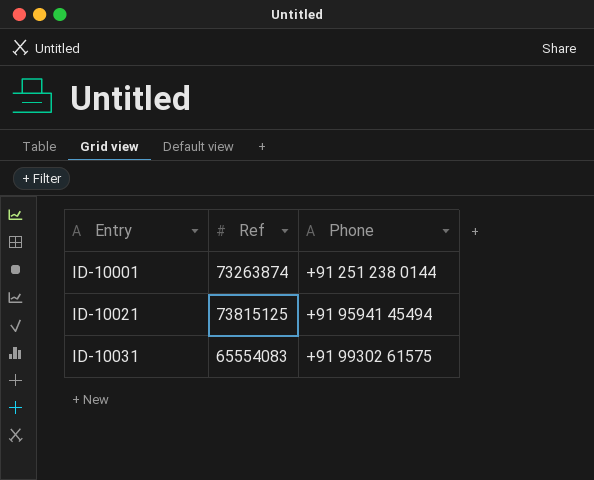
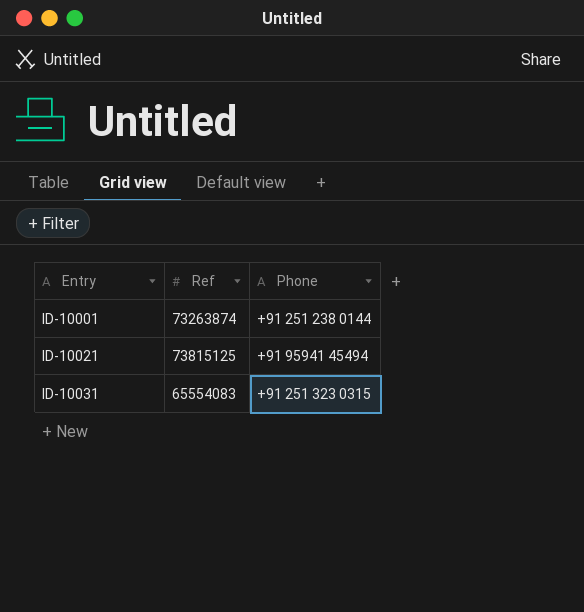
ID-10031 | Phone: +91 99302 61575 -> +91 251 323 0315

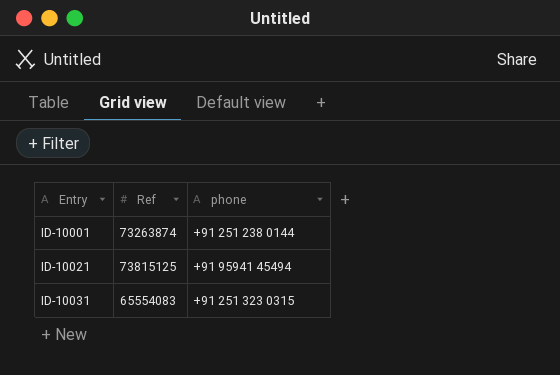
column name: Phone -> phone

